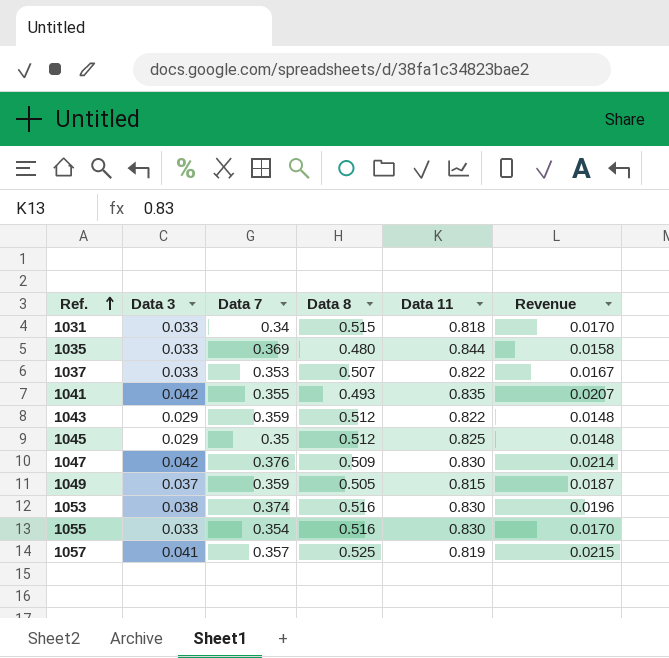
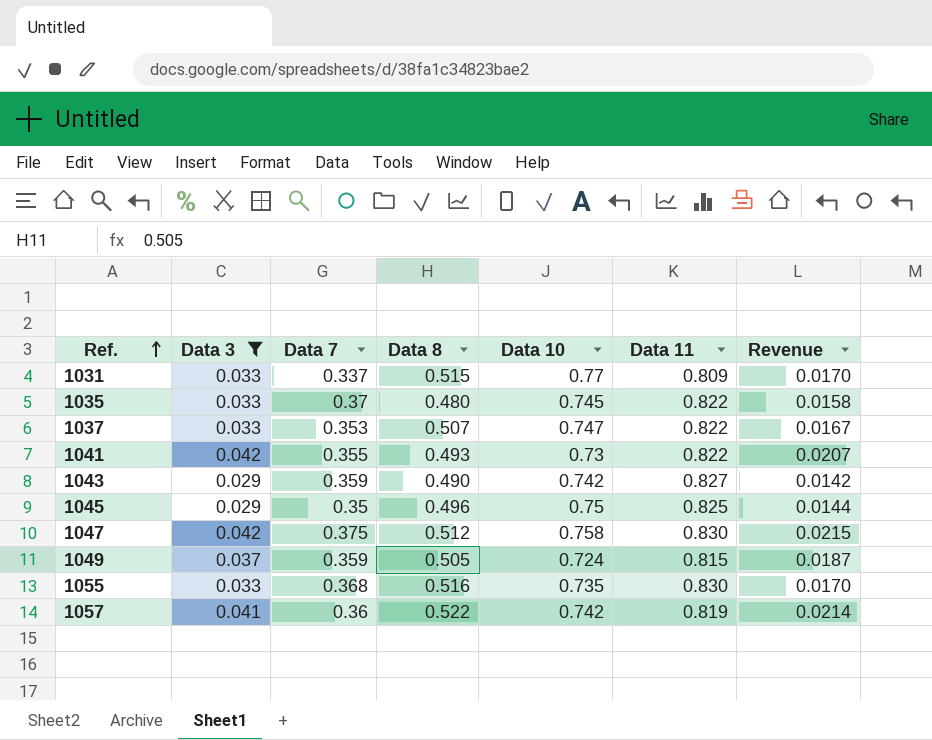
filter: none -> Data 3 != 0.038
column Data 10 | position: none -> 5
1031 | Data 7: 0.34 -> 0.337
1031 | Data 11: 0.818 -> 0.809
1035 | Data 7: 0.369 -> 0.37
1035 | Data 11: 0.844 -> 0.822
1041 | Data 11: 0.835 -> 0.822
1043 | Data 8: 0.512 -> 0.490
1043 | Data 11: 0.822 -> 0.827
1043 | Revenue: 0.0148 -> 0.0142
1045 | Data 8: 0.512 -> 0.496
1045 | Revenue: 0.0148 -> 0.0144
1047 | Data 7: 0.376 -> 0.375
1047 | Data 8: 0.509 -> 0.512
1047 | Revenue: 0.0214 -> 0.0215
1055 | Data 7: 0.354 -> 0.368
1057 | Data 7: 0.357 -> 0.36
1057 | Data 8: 0.525 -> 0.522
1057 | Revenue: 0.0215 -> 0.0214

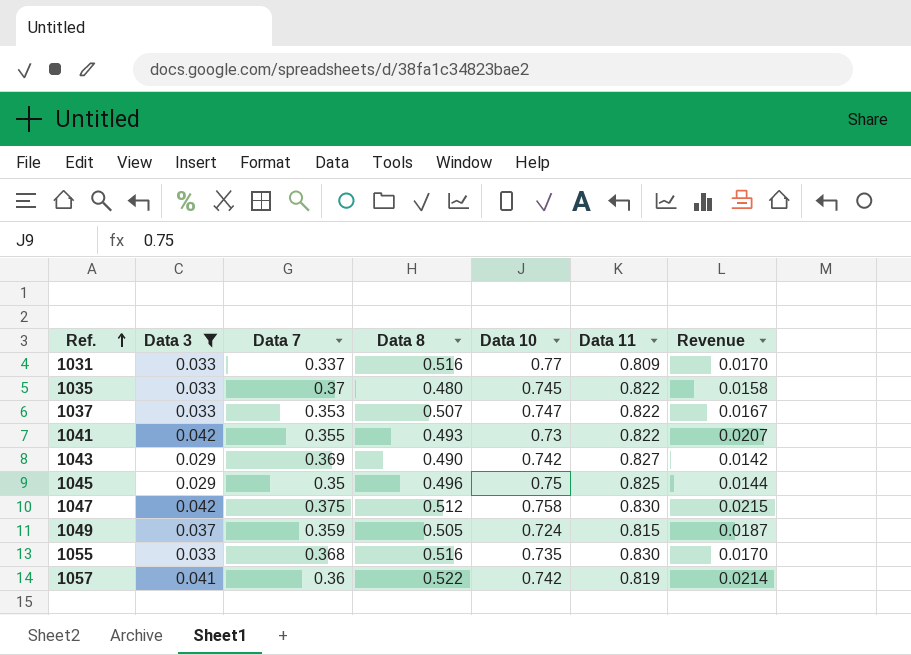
1031 | Data 8: 0.515 -> 0.516
1043 | Data 7: 0.359 -> 0.369

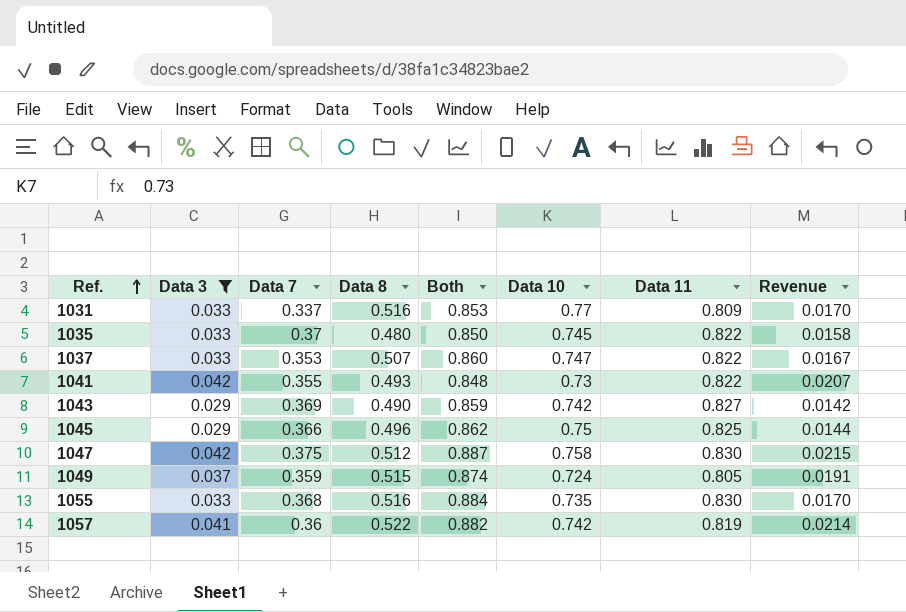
column Both | formula: none -> [Data 7] + [Data 8]
1045 | Data 7: 0.35 -> 0.366
1049 | Data 8: 0.505 -> 0.515
1049 | Data 11: 0.815 -> 0.805
1049 | Revenue: 0.0187 -> 0.0191

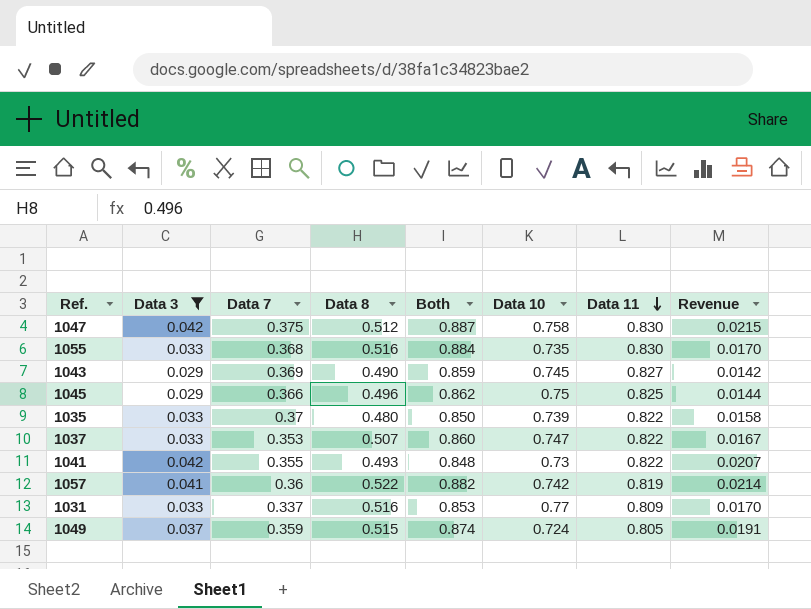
row order: Ref. ascending -> Data 11 descending
1043 | Data 10: 0.742 -> 0.745
1035 | Data 10: 0.745 -> 0.739

